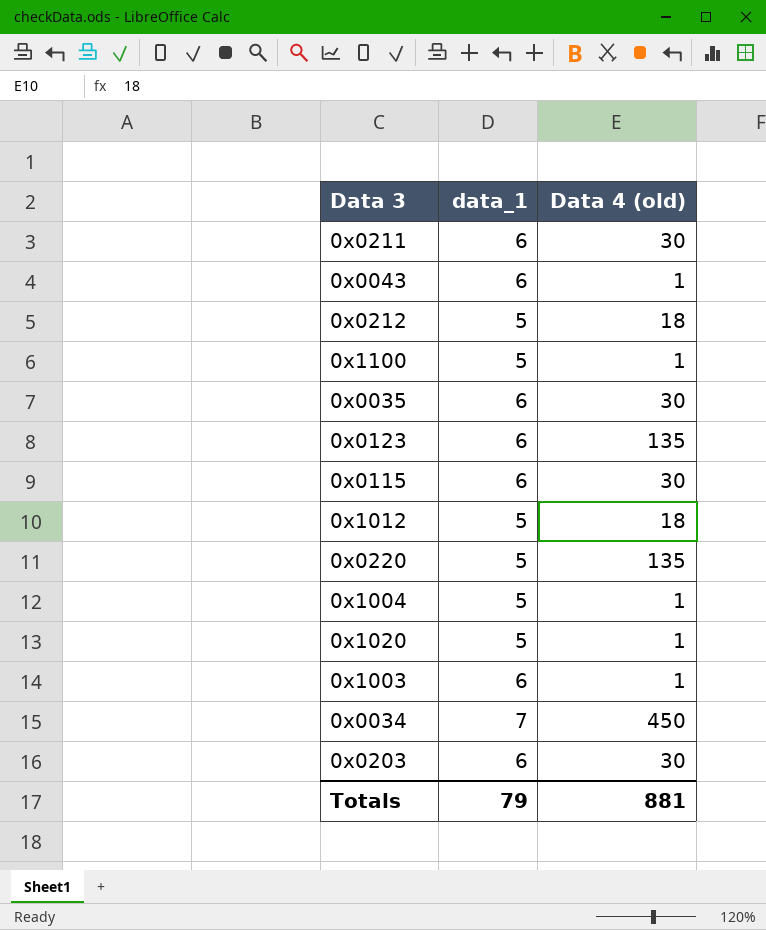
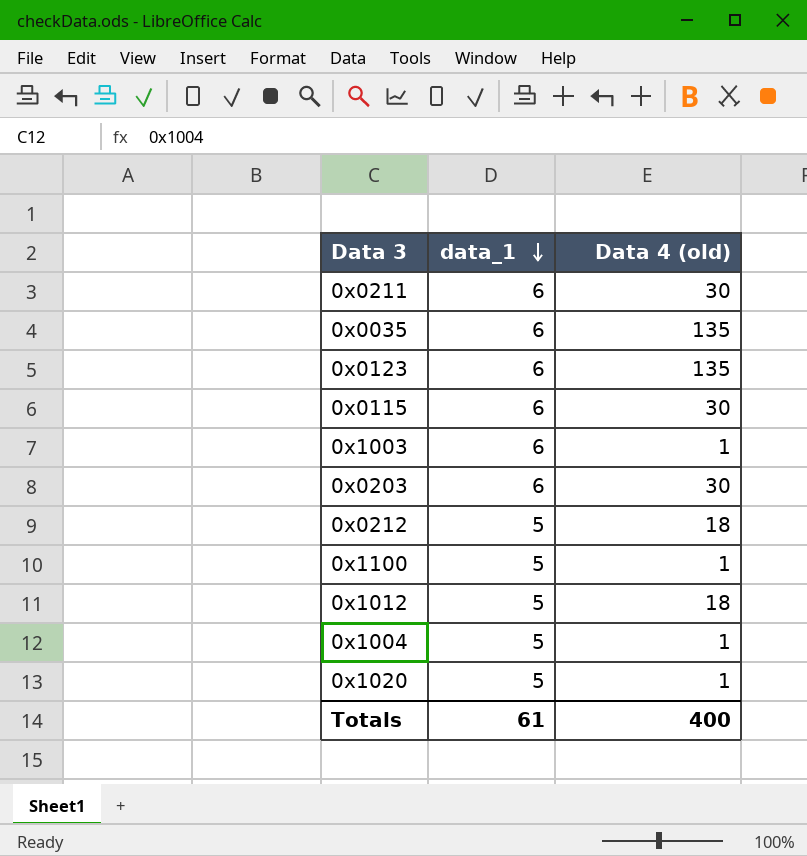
row order: none -> data_1 descending
row 0x0043: 6 | 1 -> none
row 0x0220: 5 | 135 -> none
row 0x0034: 7 | 450 -> none
0x0035 | Data 4 (old): 30 -> 135
Totals | data_1: 79 -> 61
Totals | Data 4 (old): 881 -> 400

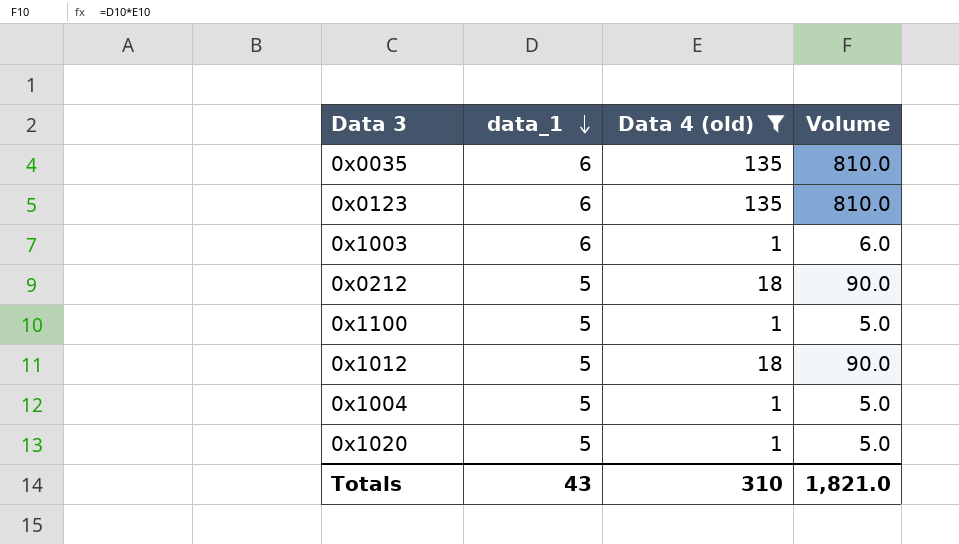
filter: none -> Data 4 (old) != 30
column Volume | formula: none -> [data_1] * [Data 4 (old)]
Totals | data_1: 61 -> 43
Totals | Data 4 (old): 400 -> 310

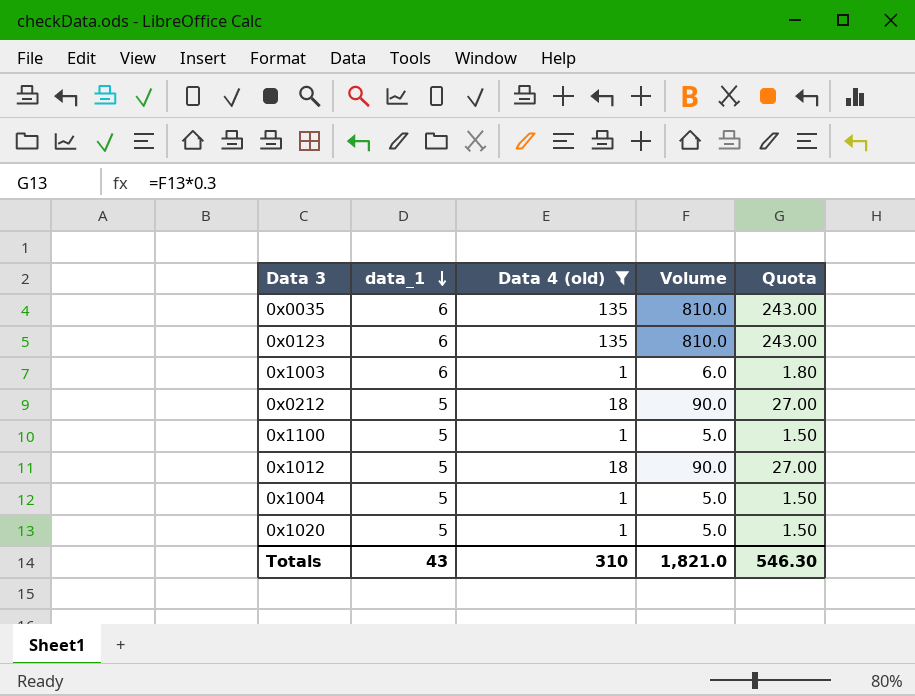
column Quota | formula: none -> [Volume] * 0.3

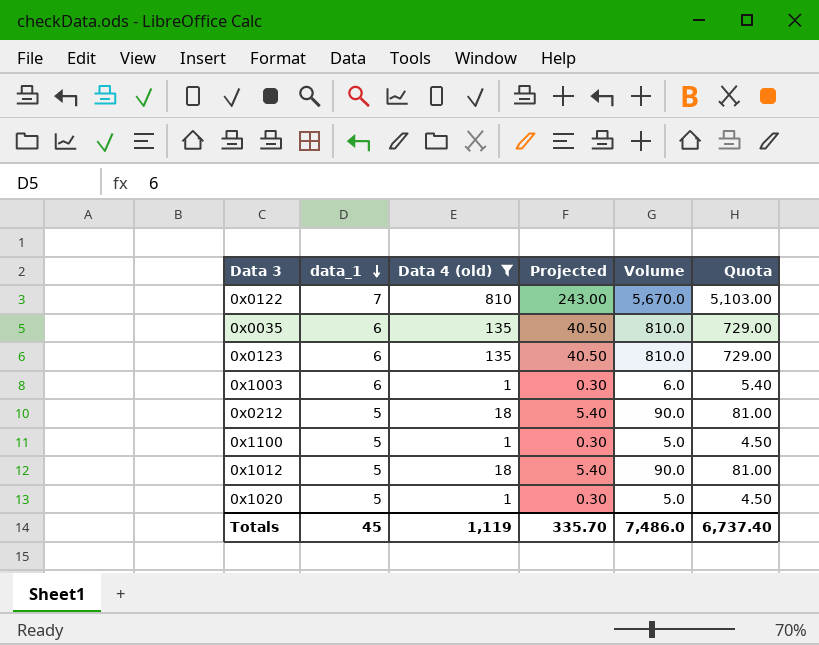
column Projected | formula: none -> [Data 4 (old)] * 0.3
column Quota | formula: [Volume] * 0.3 -> [Volume] * 0.9
row 0x1004: 5 | 1 | 5.0 | 1.50 -> none
row 0x0122: none -> 7 | 810 | 243.00 | 5,670.0 | 5,103.00
Totals | data_1: 43 -> 45
Totals | Data 4 (old): 310 -> 1,119
Totals | Volume: 1,821.0 -> 7,486.0
Totals | Quota: 546.30 -> 6,737.40

